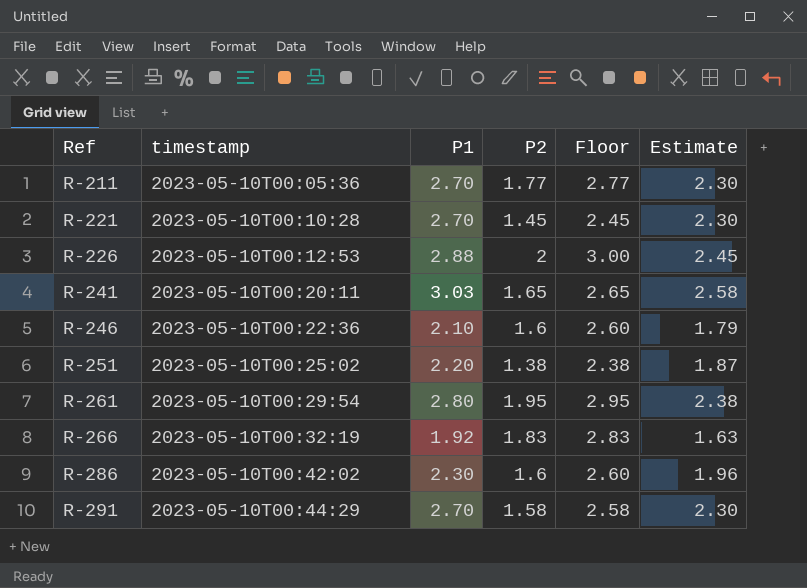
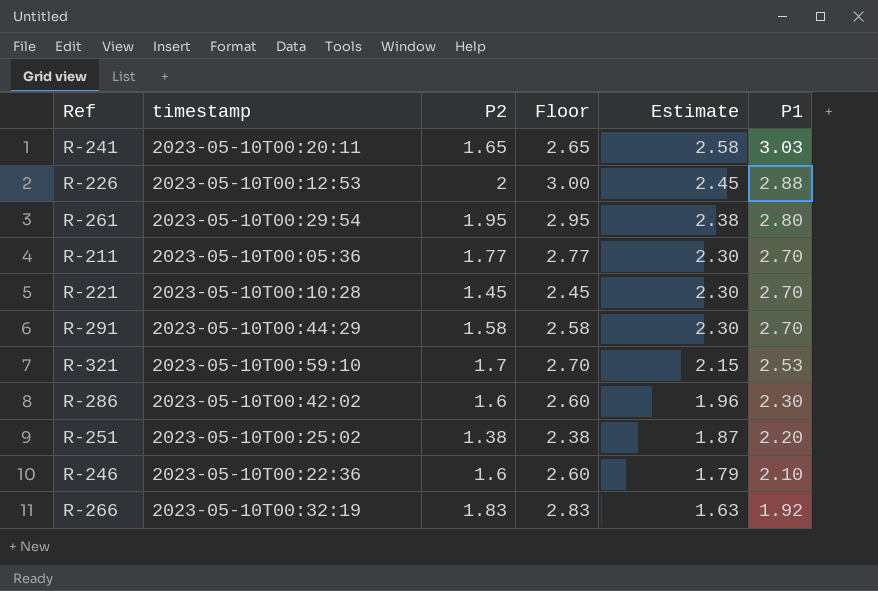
row order: Ref ascending -> Estimate descending
column P1 | position: 3 -> 6
row R-321: none -> 2023-05-10T00:59:10 | 1.7 | 2.70 | 2.15 | 2.53

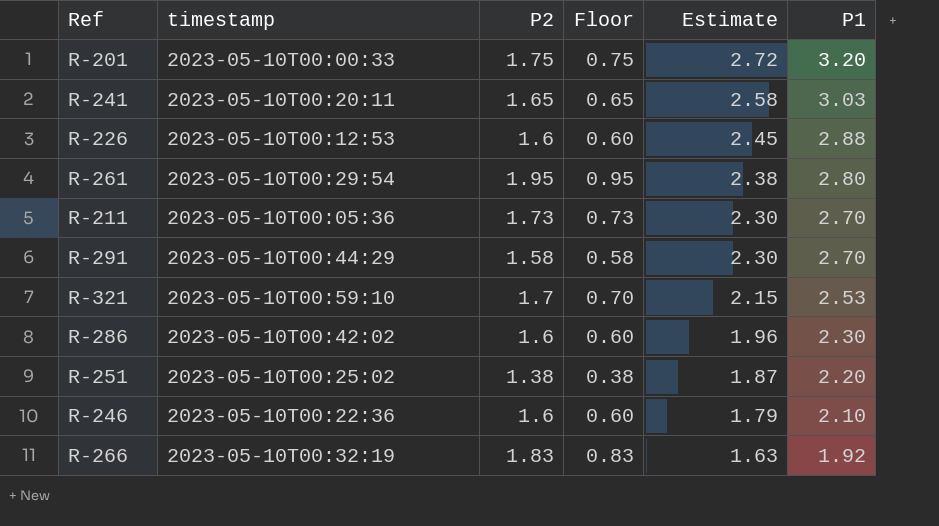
column Floor | formula: [P2] + 1 -> [P2] - 1
row R-221: 2023-05-10T00:10:28 | 1.45 | 2.45 | 2.30 | 2.70 -> none
row R-201: none -> 2023-05-10T00:00:33 | 1.75 | 0.75 | 2.72 | 3.20
R-226 | P2: 2 -> 1.6
R-211 | P2: 1.77 -> 1.73

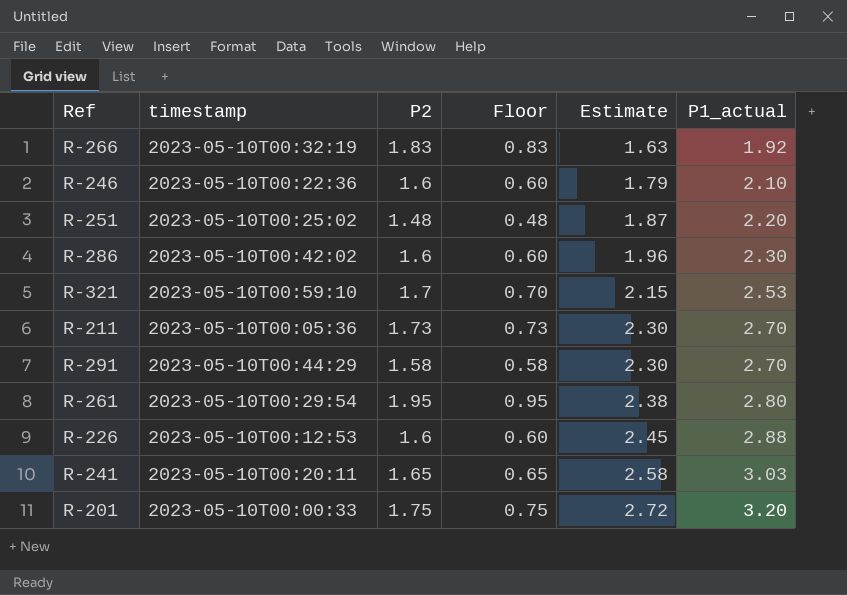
row order: Estimate descending -> Estimate ascending
column name: P1 -> P1_actual
R-251 | P2: 1.38 -> 1.48
R-251 | Floor: 0.38 -> 0.48

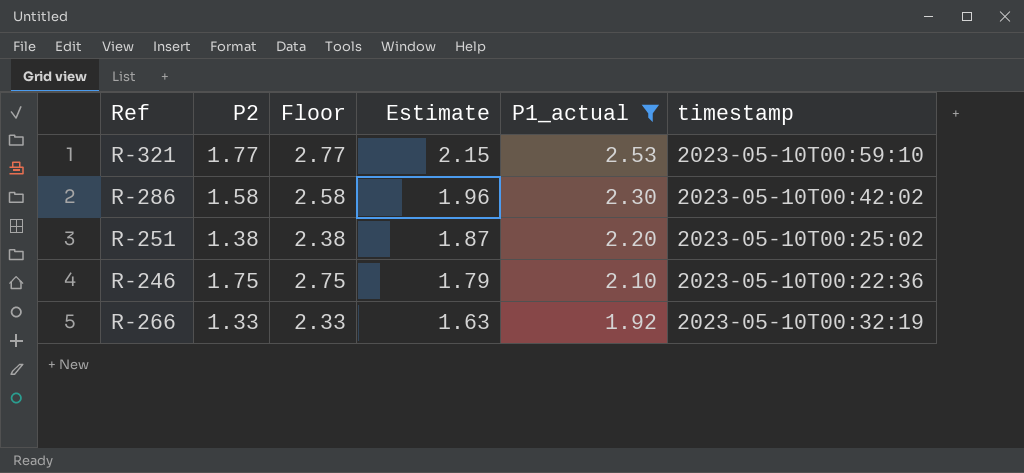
filter: none -> P1_actual <= 2.53
row order: Estimate ascending -> Estimate descending
column Floor | formula: [P2] - 1 -> [P2] + 1
column timestamp | position: 2 -> 6
R-321 | P2: 1.7 -> 1.77
R-286 | P2: 1.6 -> 1.58
R-251 | P2: 1.48 -> 1.38
R-246 | P2: 1.6 -> 1.75
R-266 | P2: 1.83 -> 1.33

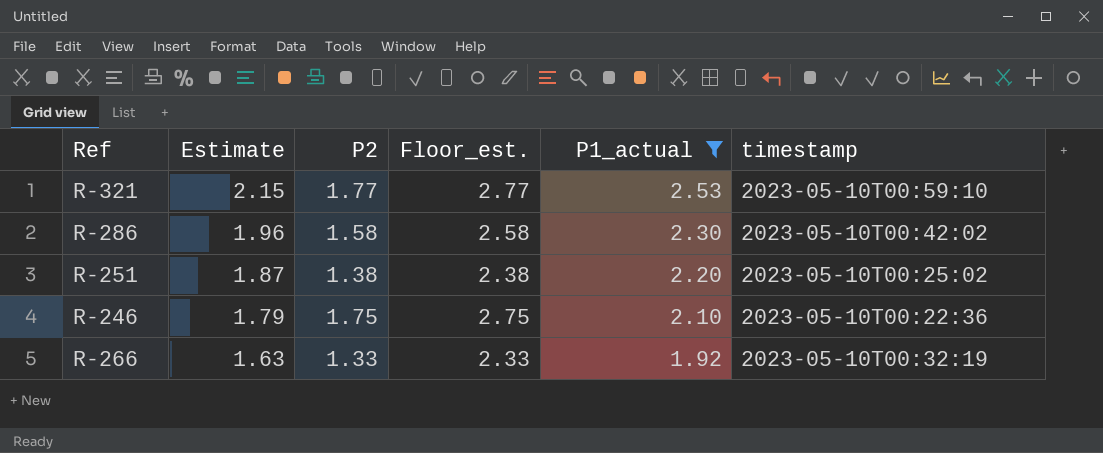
column Estimate | position: 4 -> 2
column name: Floor -> Floor_est.

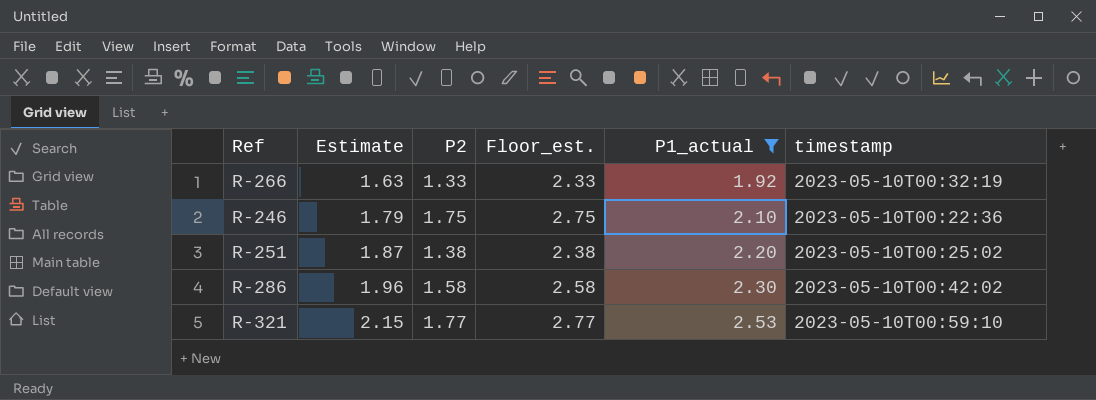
row order: Estimate descending -> Estimate ascending

